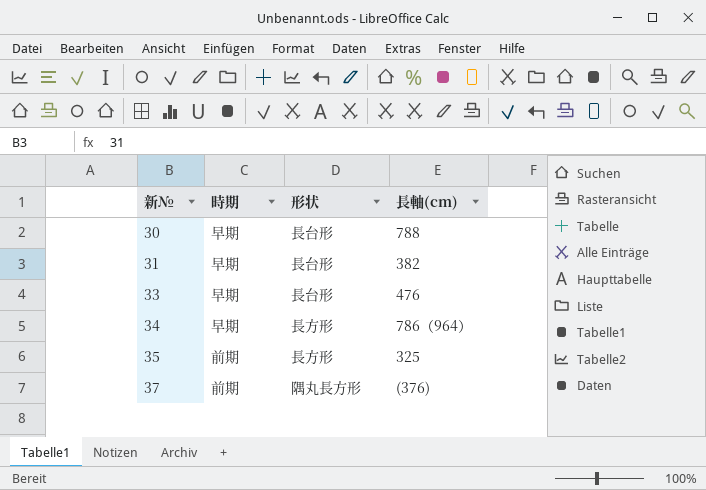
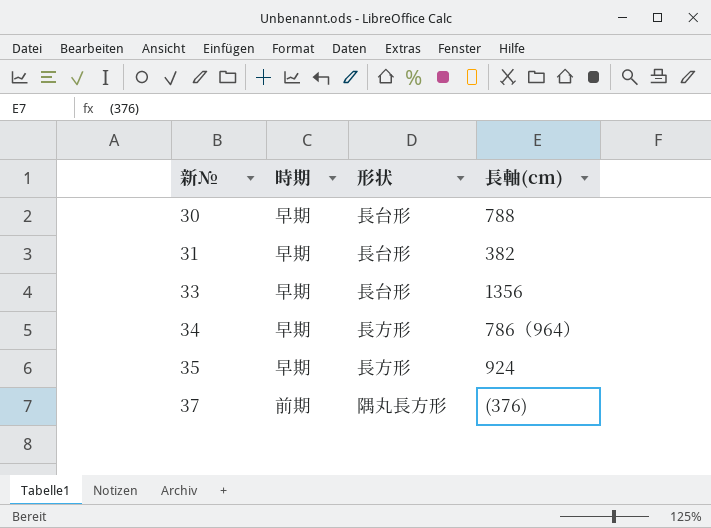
33 | 長軸(cm): 476 -> 1356
35 | 時期: 前期 -> 早期
35 | 長軸(cm): 325 -> 924

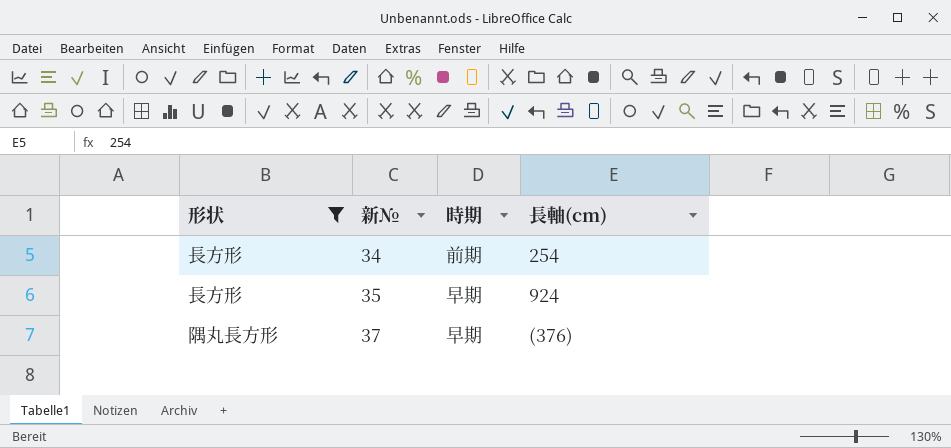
filter: none -> 形状 != 長台形
column 形状 | position: 3 -> 1
34 | 時期: 早期 -> 前期
34 | 長軸(cm): 786（964） -> 254
37 | 時期: 前期 -> 早期

